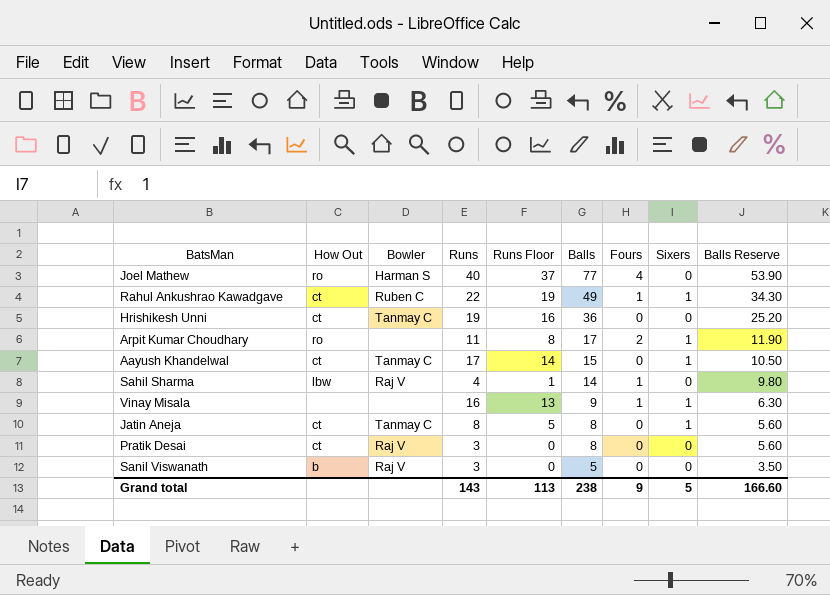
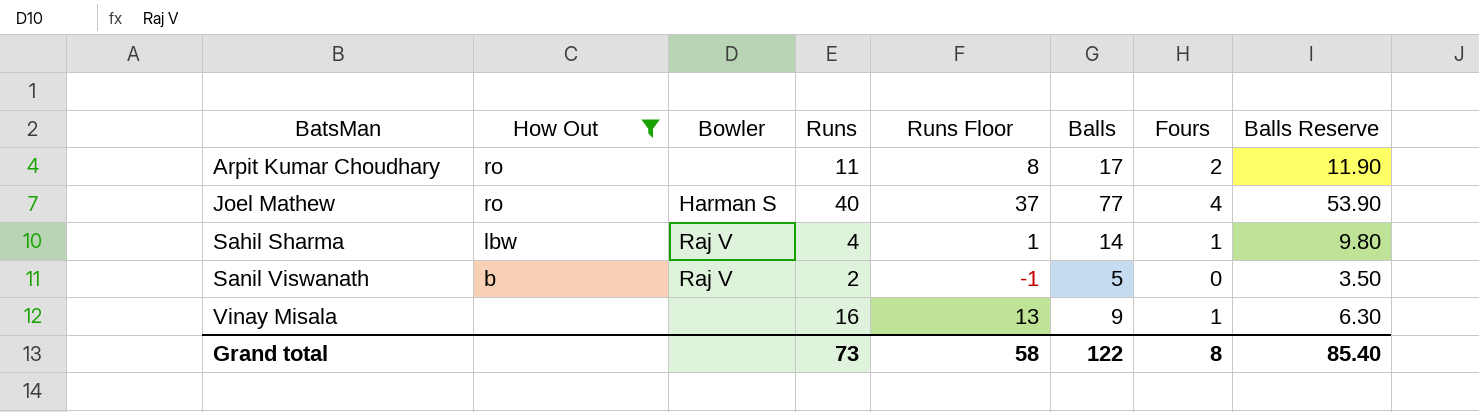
filter: none -> How Out != ct
row order: Balls descending -> BatsMan ascending
column Sixers | position: 8 -> none
Sanil Viswanath | Runs: 3 -> 2
Sanil Viswanath | Runs Floor: 0 -> -1
Grand total | Runs: 143 -> 73
Grand total | Runs Floor: 113 -> 58
Grand total | Balls: 238 -> 122
Grand total | Fours: 9 -> 8
Grand total | Balls Reserve: 166.60 -> 85.40

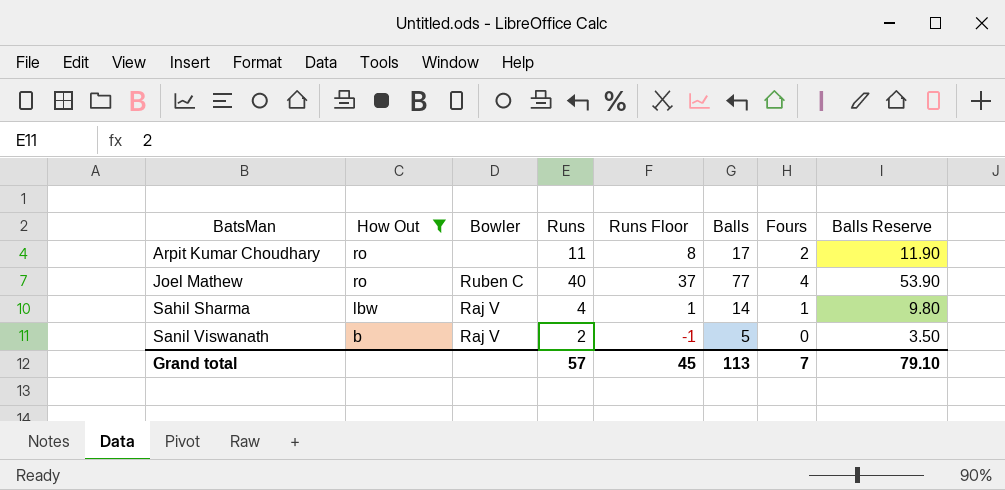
row Vinay Misala: none | none | 16 | 13 | 9 | 1 | 6.30 -> none
Joel Mathew | Bowler: Harman S -> Ruben C
Grand total | Runs: 73 -> 57
Grand total | Runs Floor: 58 -> 45
Grand total | Balls: 122 -> 113
Grand total | Fours: 8 -> 7
Grand total | Balls Reserve: 85.40 -> 79.10

